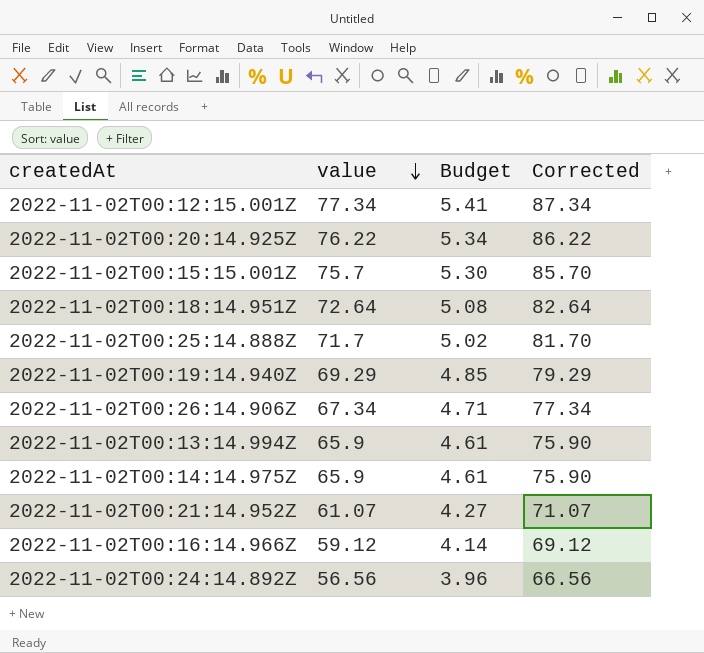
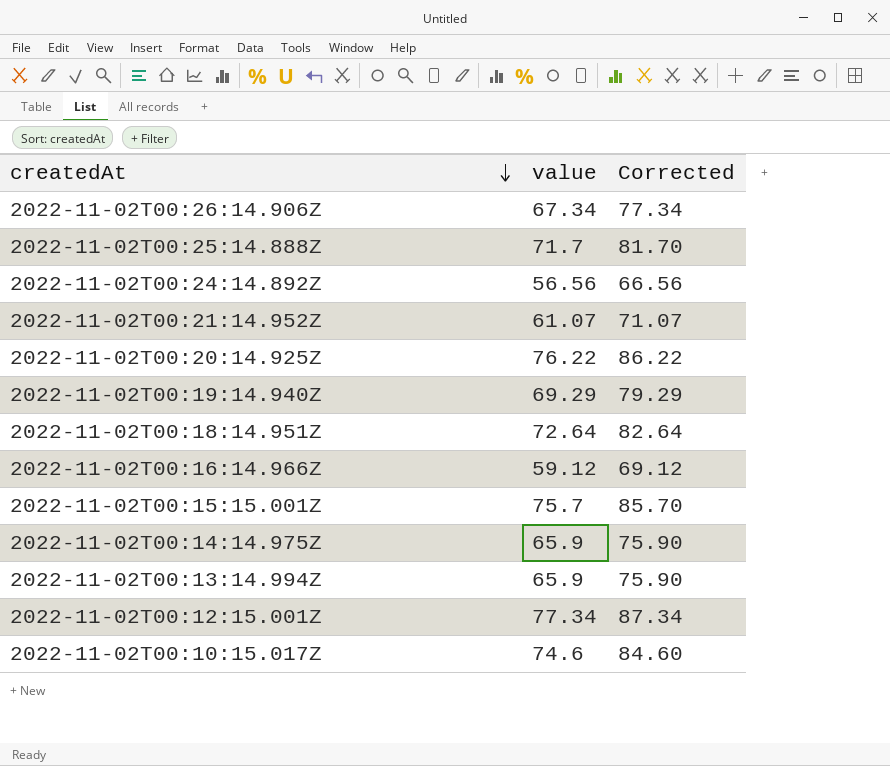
row order: value descending -> createdAt descending
column Budget | formula: [value] * 0.07 -> none
row 2022-11-02T00:10:15.017Z: none -> 74.6 | 84.60

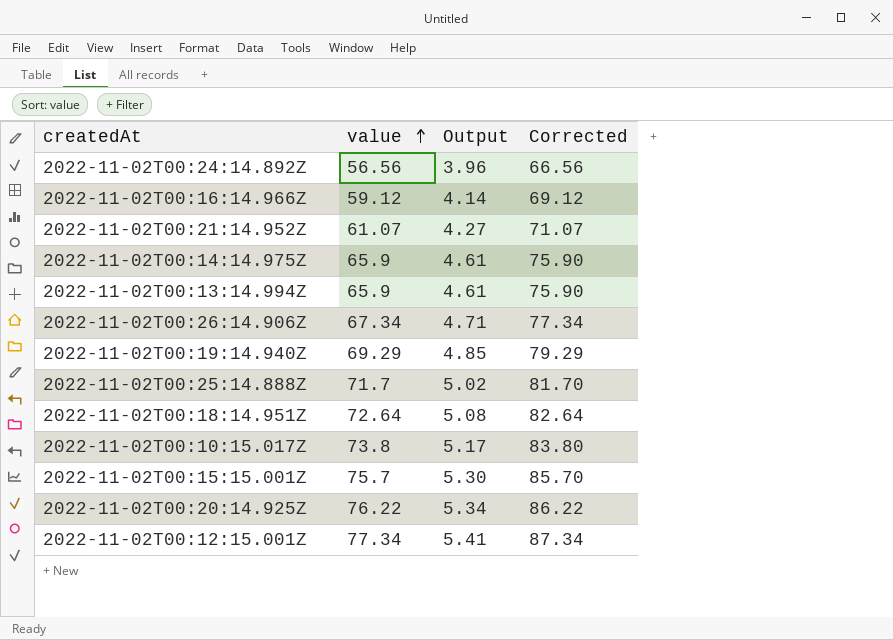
row order: createdAt descending -> value ascending
column Output | formula: none -> [value] * 0.07
2022-11-02T00:10:15.017Z | value: 74.6 -> 73.8
2022-11-02T00:10:15.017Z | Corrected: 84.60 -> 83.80

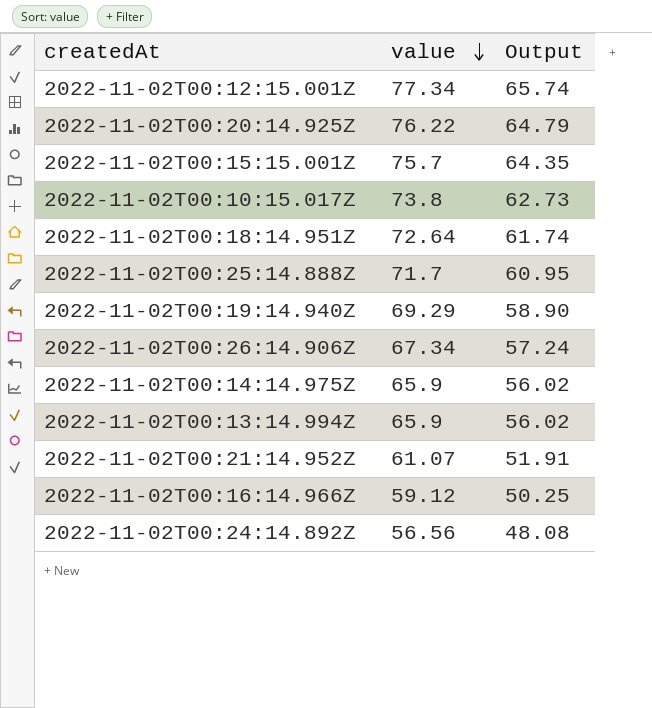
row order: value ascending -> value descending
column Corrected | formula: [value] + 10 -> none
column Output | formula: [value] * 0.07 -> [value] * 0.85

